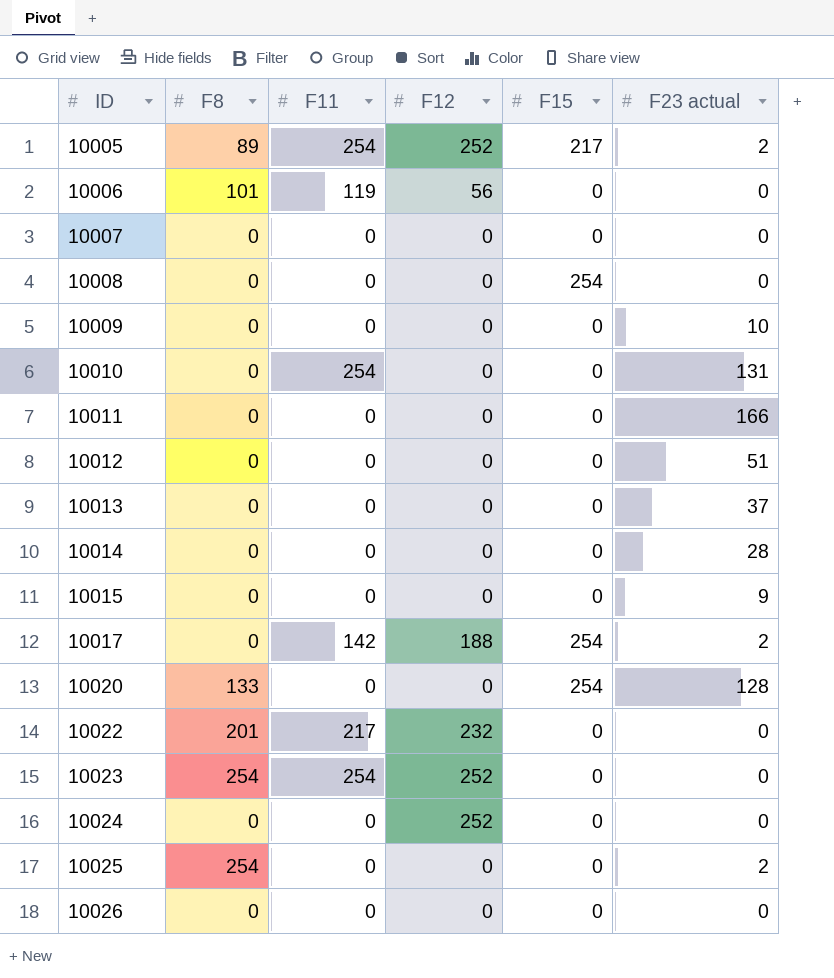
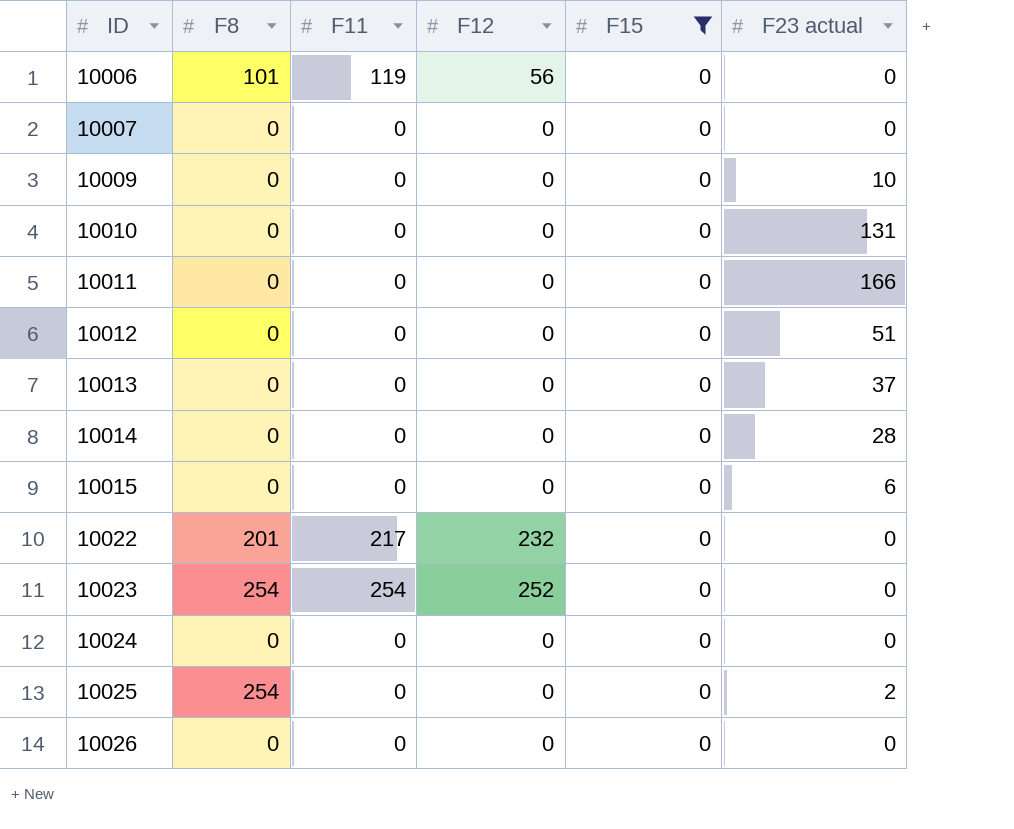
filter: none -> F15 = 0
10010 | F11: 254 -> 0
10015 | F23 actual: 9 -> 6
10024 | F12: 252 -> 0

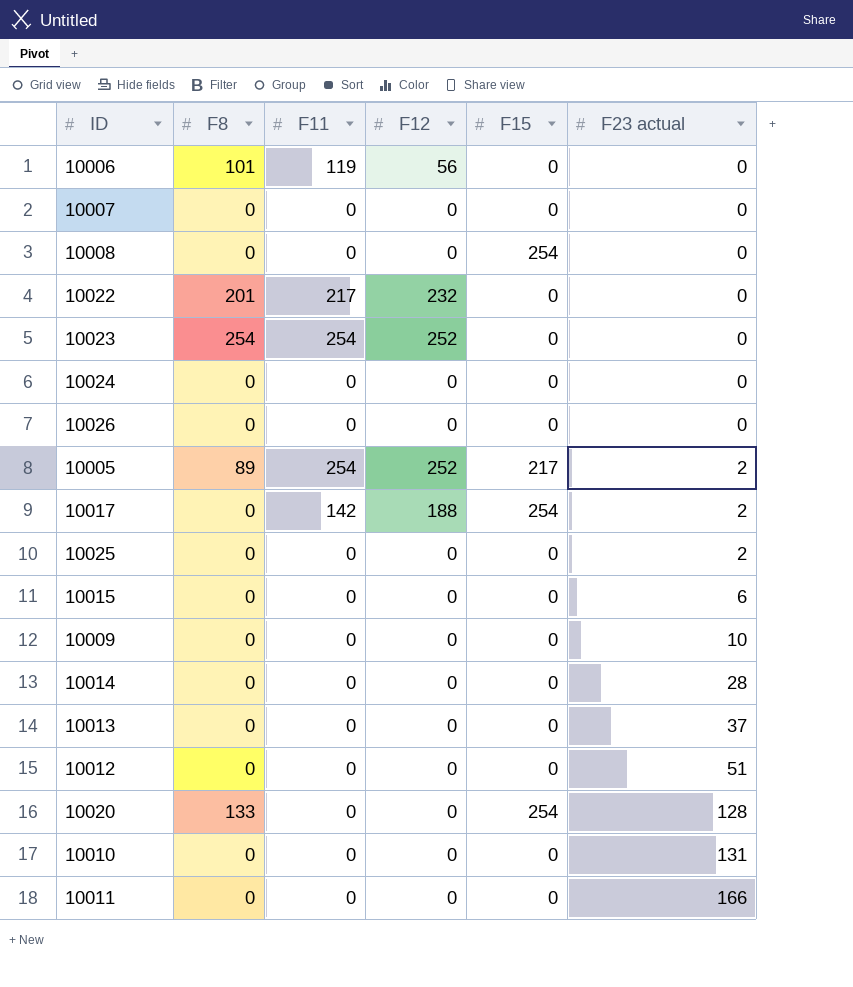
filter: F15 = 0 -> none
row order: ID ascending -> F23 actual ascending
10025 | F8: 254 -> 0

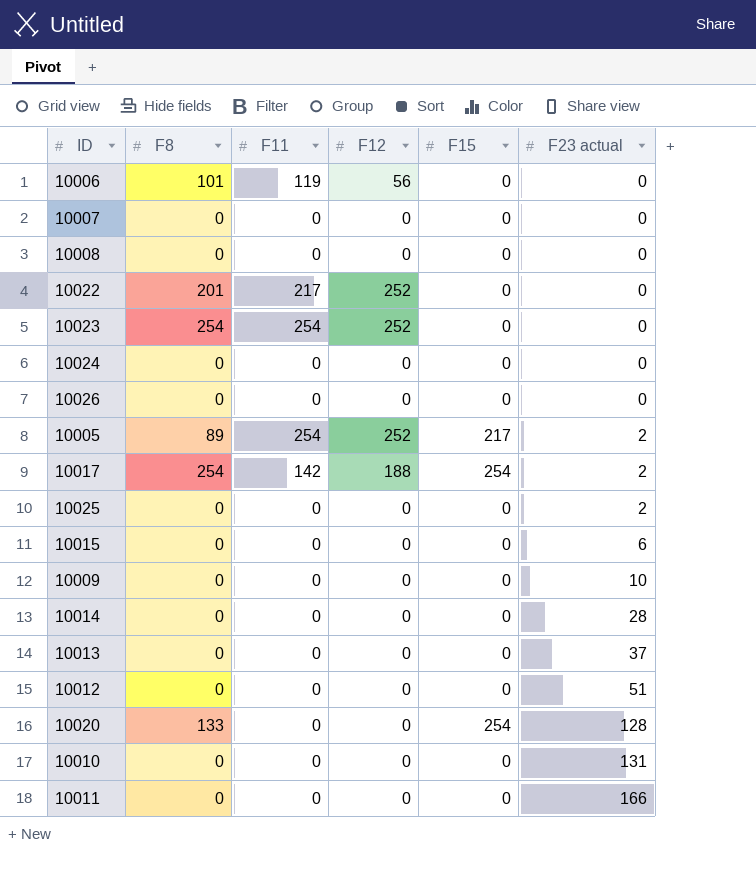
10008 | F15: 254 -> 0
10022 | F12: 232 -> 252
10017 | F8: 0 -> 254

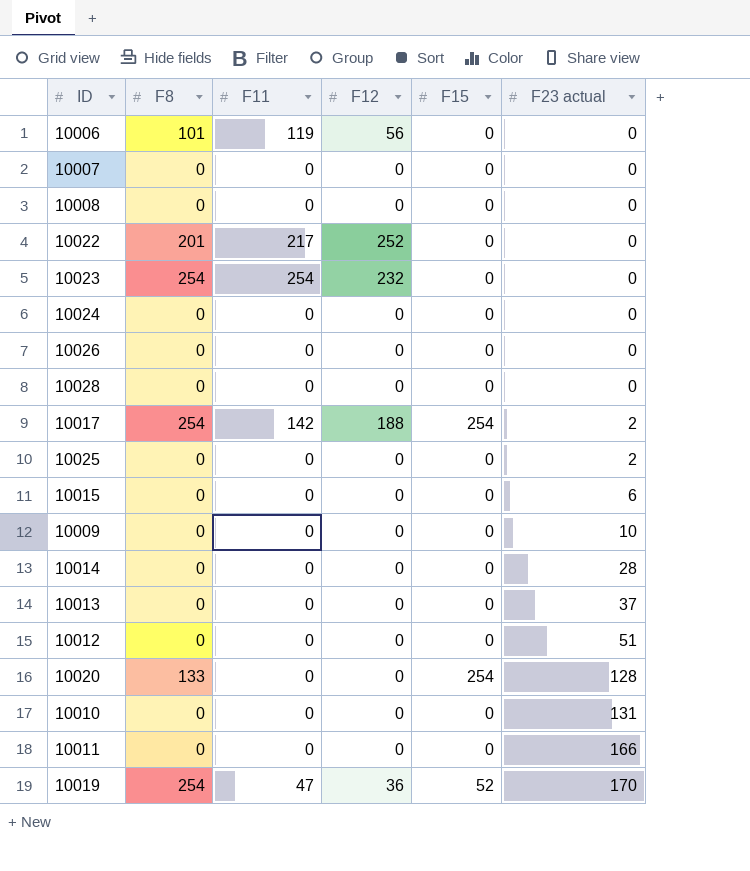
row 10005: 89 | 254 | 252 | 217 | 2 -> none
10023 | F12: 252 -> 232
row 10028: none -> 0 | 0 | 0 | 0 | 0
row 10019: none -> 254 | 47 | 36 | 52 | 170

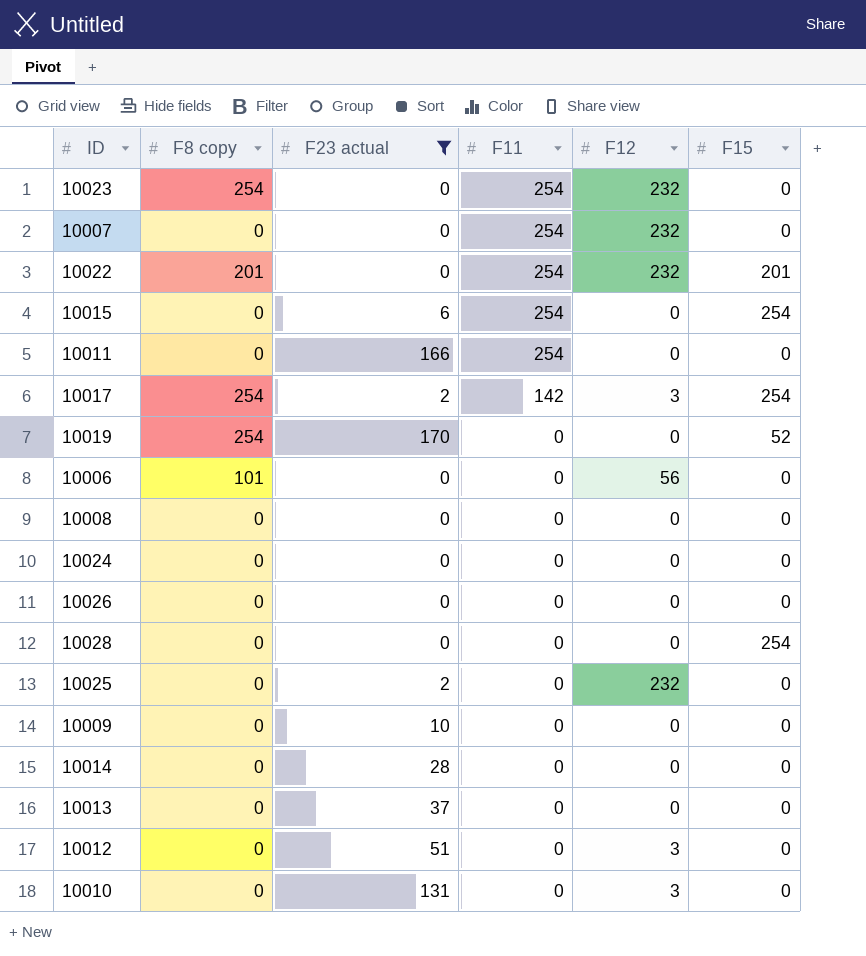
filter: none -> F23 actual != 128
row order: F23 actual ascending -> F11 descending
column name: F8 -> F8 copy
column F23 actual | position: 6 -> 3
10007 | F11: 0 -> 254
10007 | F12: 0 -> 232
10022 | F11: 217 -> 254
10022 | F12: 252 -> 232
10022 | F15: 0 -> 201
10015 | F11: 0 -> 254
10015 | F15: 0 -> 254
10011 | F11: 0 -> 254
10017 | F12: 188 -> 3
10019 | F11: 47 -> 0
10019 | F12: 36 -> 0
10006 | F11: 119 -> 0
10028 | F15: 0 -> 254
10025 | F12: 0 -> 232
10012 | F12: 0 -> 3
10010 | F12: 0 -> 3

